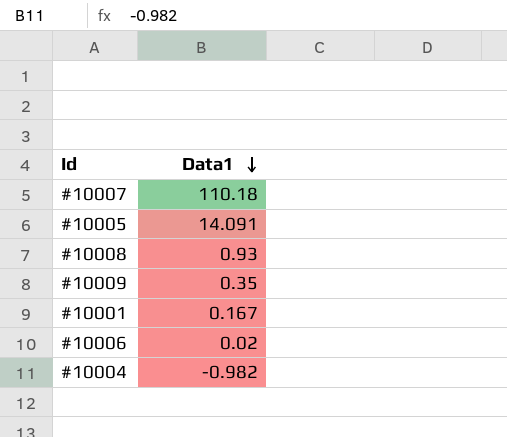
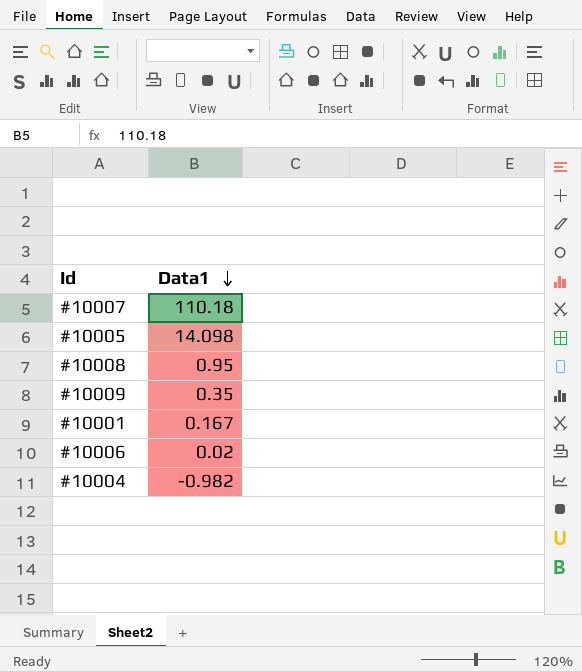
#10005 | Data1: 14.091 -> 14.098
#10008 | Data1: 0.93 -> 0.95

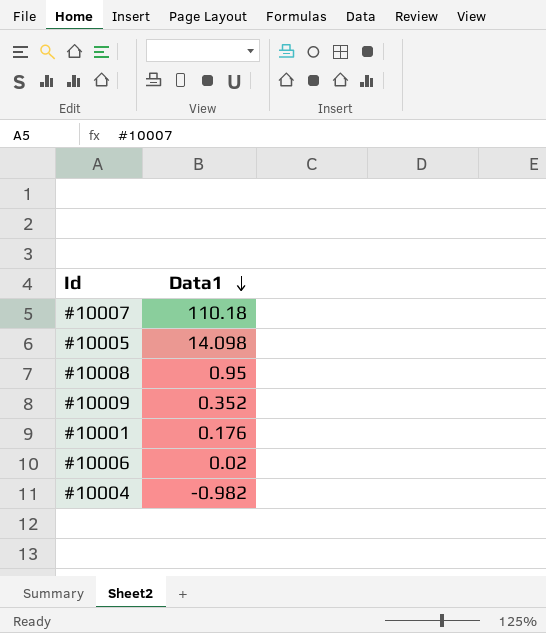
#10009 | Data1: 0.35 -> 0.352
#10001 | Data1: 0.167 -> 0.176

